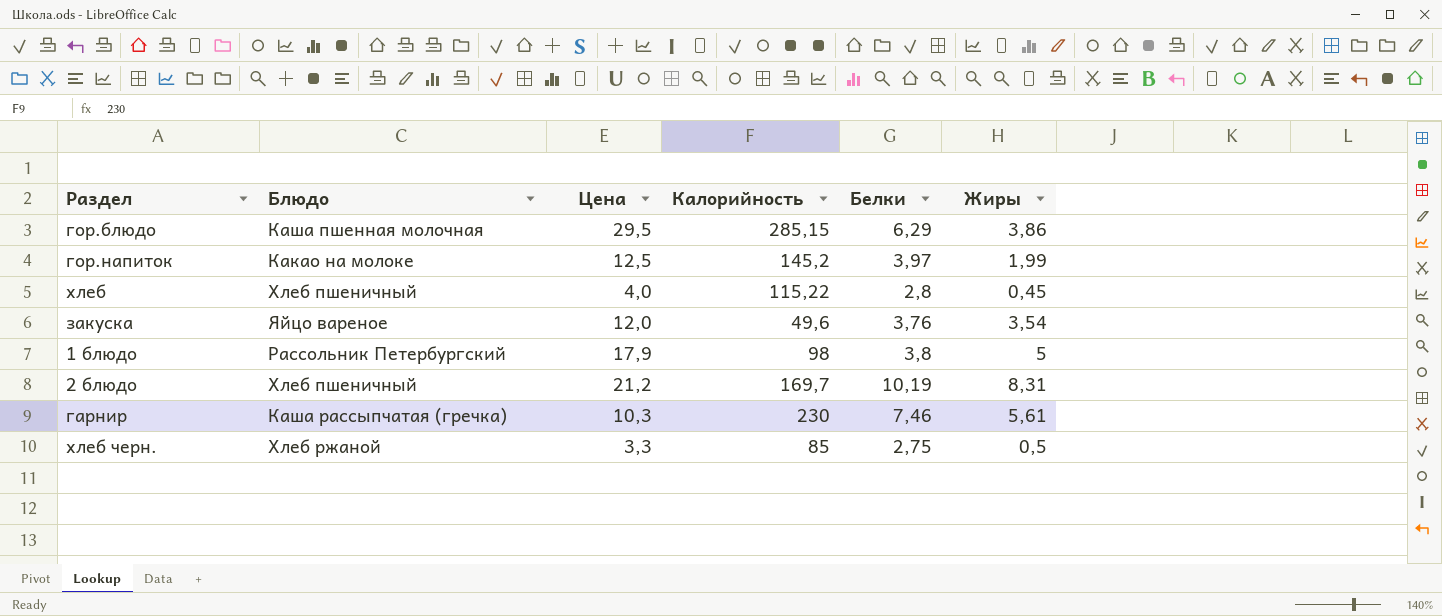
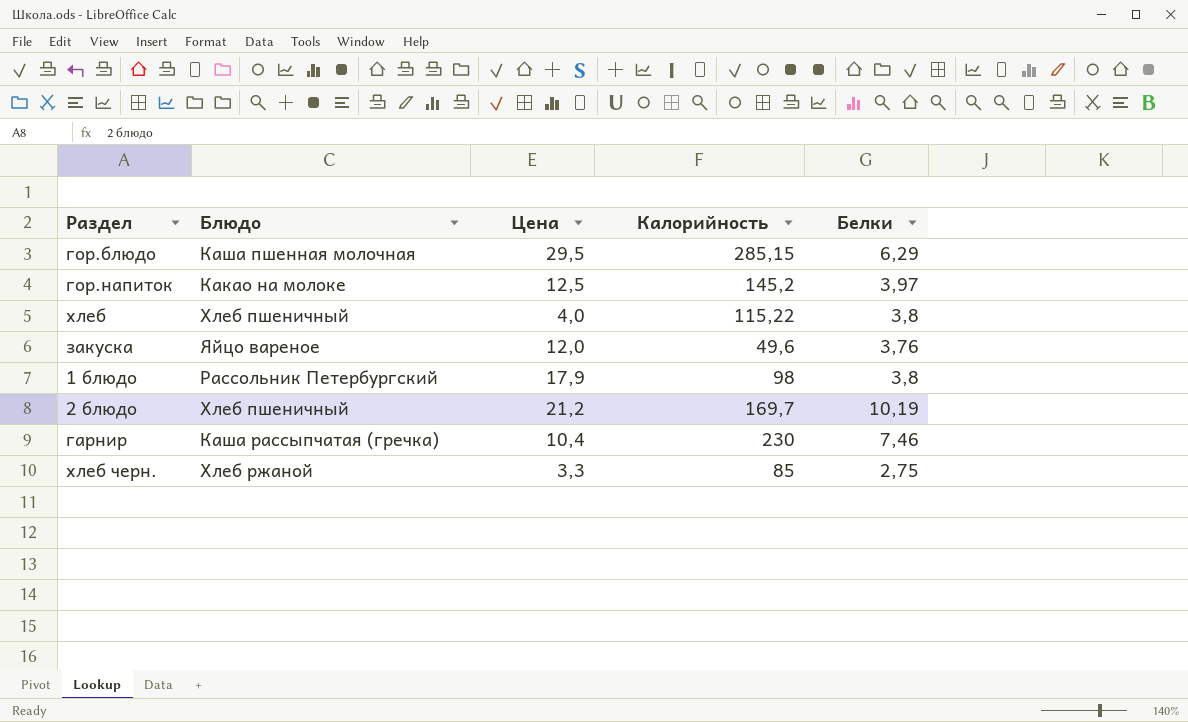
column Жиры | position: 6 -> none
хлеб | Белки: 2,8 -> 3,8
гарнир | Цена: 10,3 -> 10,4

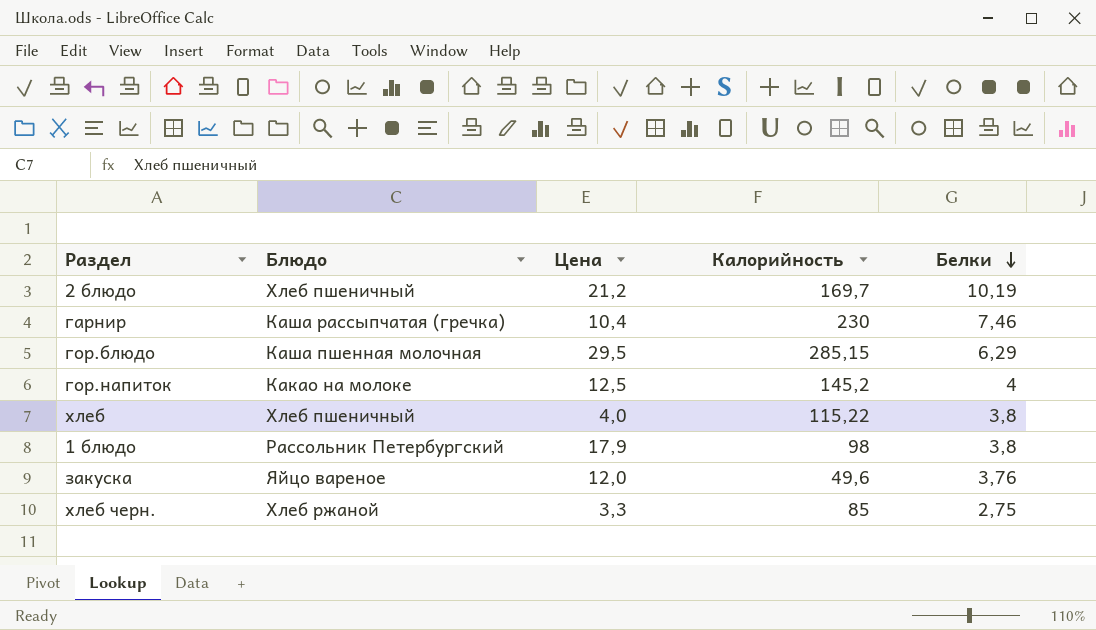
row order: none -> Белки descending
гор.напиток | Белки: 3,97 -> 4

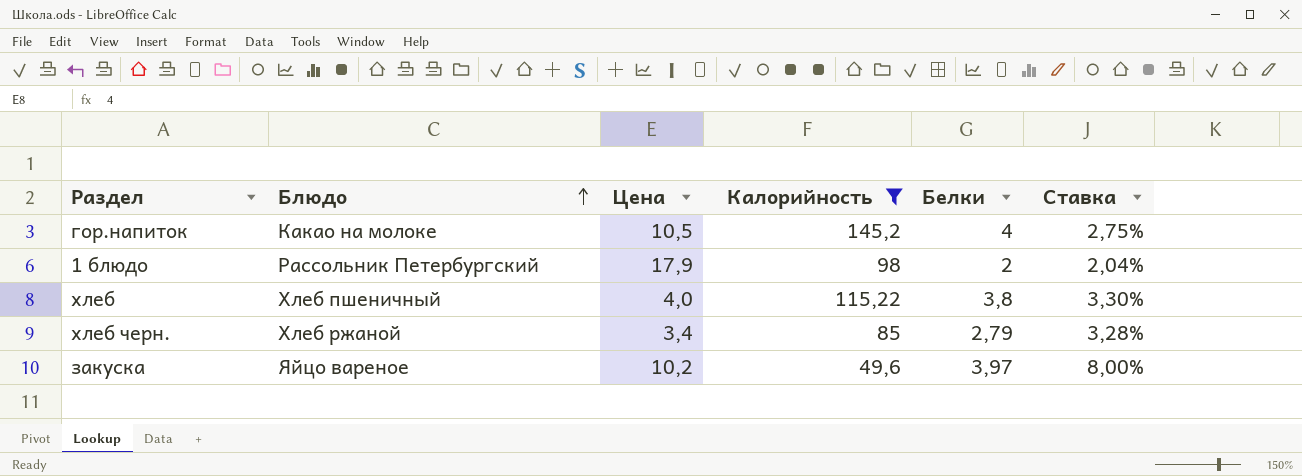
filter: none -> Калорийность <= 145,2
row order: Белки descending -> Блюдо ascending
column Ставка | formula: none -> [Белки] / [Калорийность]
гор.напиток | Цена: 12,5 -> 10,5
1 блюдо | Белки: 3,8 -> 2
хлеб черн. | Цена: 3,3 -> 3,4
хлеб черн. | Белки: 2,75 -> 2,79
закуска | Цена: 12,0 -> 10,2
закуска | Белки: 3,76 -> 3,97

